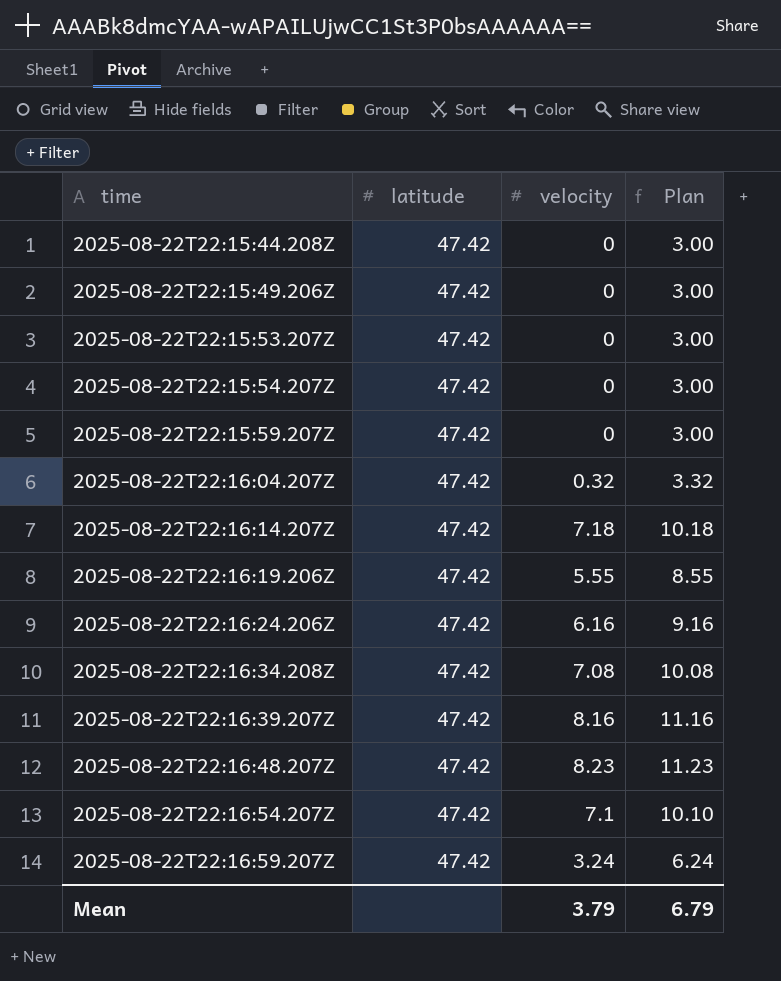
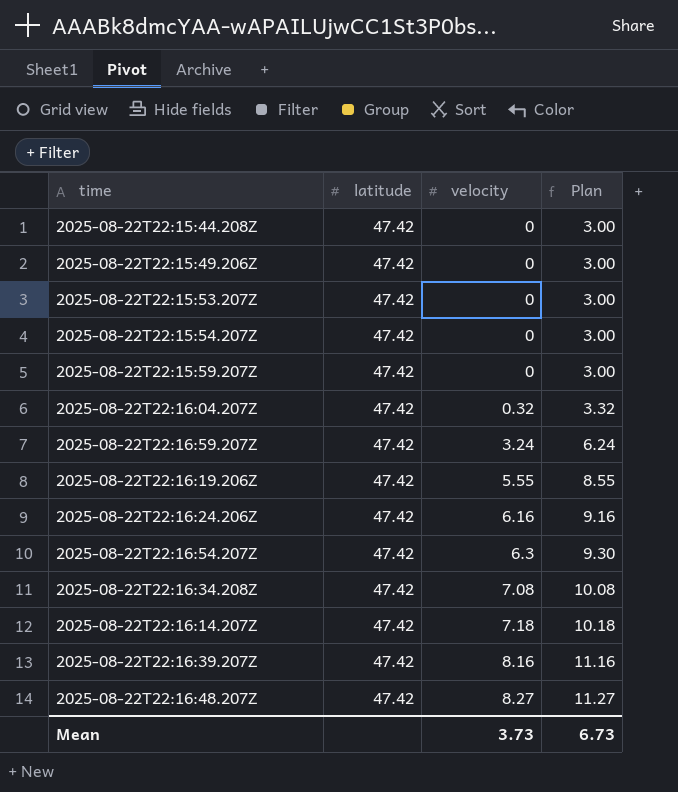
row order: time ascending -> velocity ascending
2025-08-22T22:16:54.207Z | velocity: 7.1 -> 6.3
2025-08-22T22:16:54.207Z | Plan: 10.10 -> 9.30
2025-08-22T22:16:48.207Z | velocity: 8.23 -> 8.27
2025-08-22T22:16:48.207Z | Plan: 11.23 -> 11.27
Mean | velocity: 3.79 -> 3.73
Mean | Plan: 6.79 -> 6.73

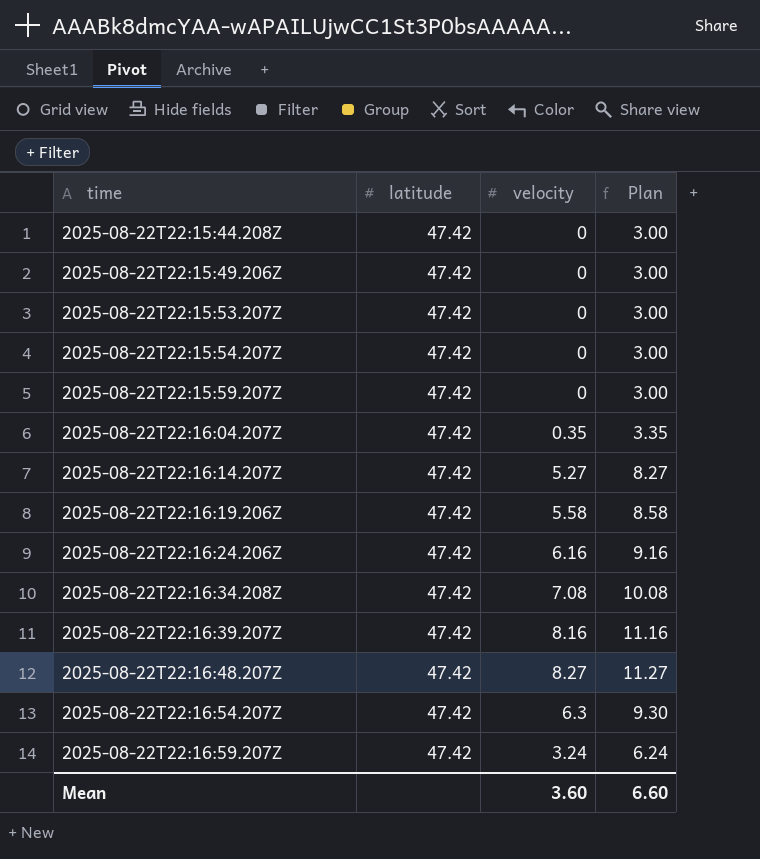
row order: velocity ascending -> time ascending
2025-08-22T22:16:04.207Z | velocity: 0.32 -> 0.35
2025-08-22T22:16:04.207Z | Plan: 3.32 -> 3.35
2025-08-22T22:16:14.207Z | velocity: 7.18 -> 5.27
2025-08-22T22:16:14.207Z | Plan: 10.18 -> 8.27
2025-08-22T22:16:19.206Z | velocity: 5.55 -> 5.58
2025-08-22T22:16:19.206Z | Plan: 8.55 -> 8.58
Mean | velocity: 3.73 -> 3.60
Mean | Plan: 6.73 -> 6.60

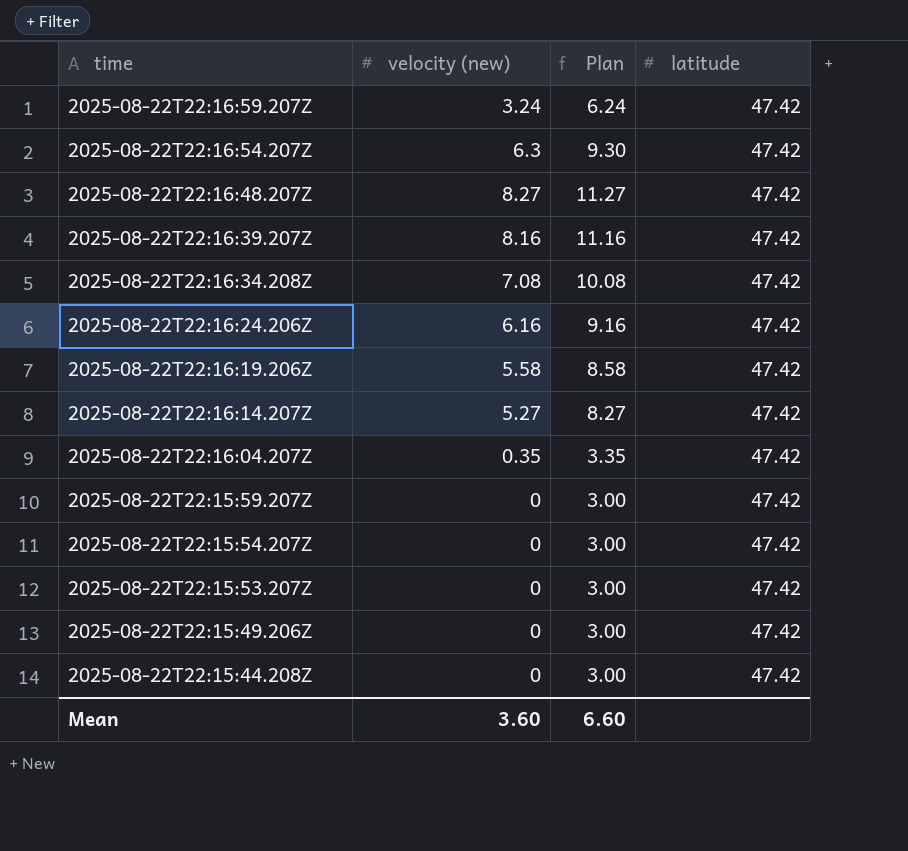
row order: time ascending -> time descending
column name: velocity -> velocity (new)
column latitude | position: 2 -> 4

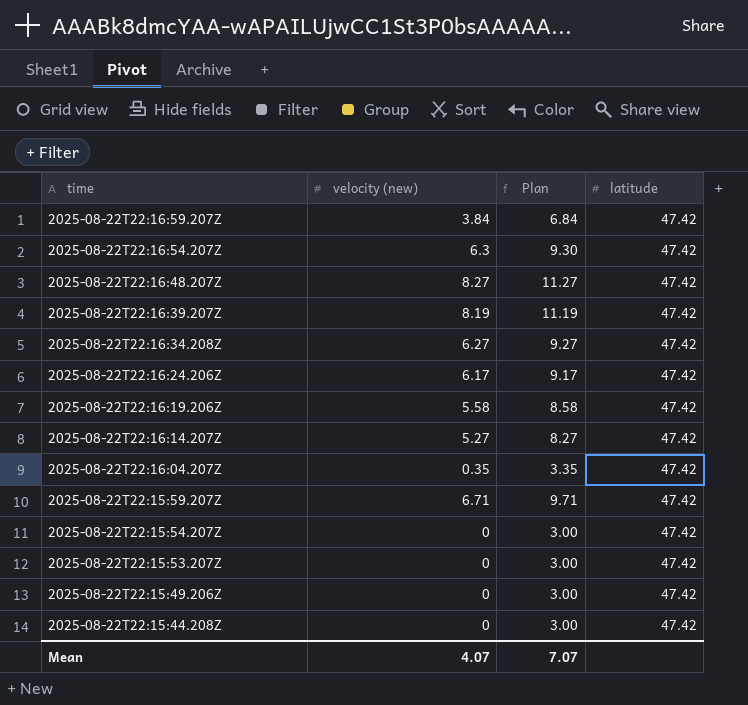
2025-08-22T22:16:59.207Z | velocity (new): 3.24 -> 3.84
2025-08-22T22:16:59.207Z | Plan: 6.24 -> 6.84
2025-08-22T22:16:39.207Z | velocity (new): 8.16 -> 8.19
2025-08-22T22:16:39.207Z | Plan: 11.16 -> 11.19
2025-08-22T22:16:34.208Z | velocity (new): 7.08 -> 6.27
2025-08-22T22:16:34.208Z | Plan: 10.08 -> 9.27
2025-08-22T22:16:24.206Z | velocity (new): 6.16 -> 6.17
2025-08-22T22:16:24.206Z | Plan: 9.16 -> 9.17
2025-08-22T22:15:59.207Z | velocity (new): 0 -> 6.71
2025-08-22T22:15:59.207Z | Plan: 3.00 -> 9.71
Mean | velocity (new): 3.60 -> 4.07
Mean | Plan: 6.60 -> 7.07

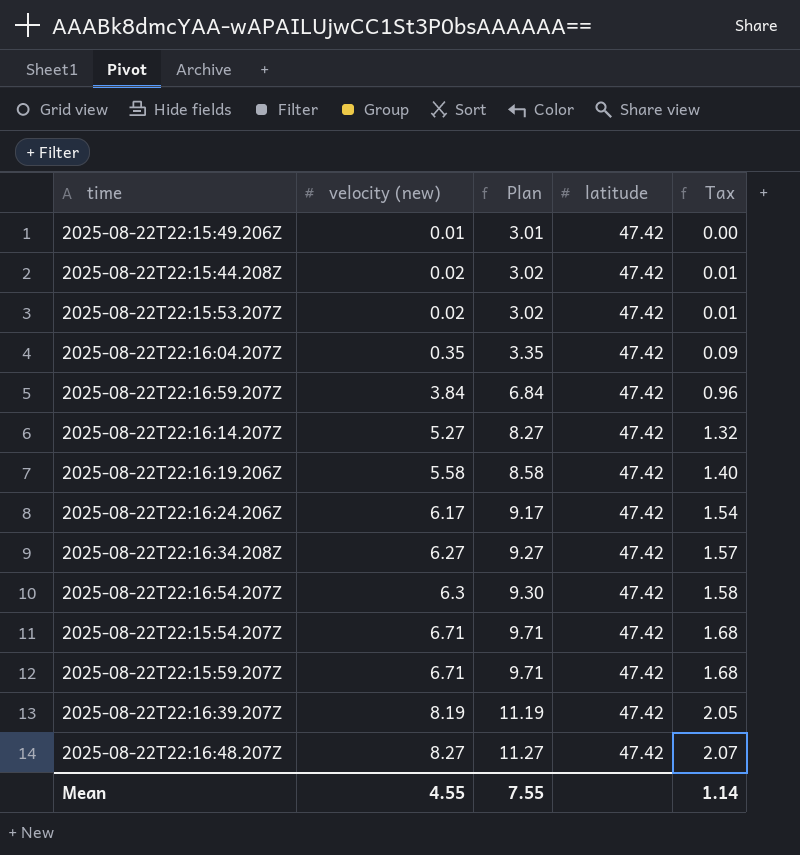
row order: time descending -> velocity (new) ascending
column Tax | formula: none -> [velocity (new)] * 0.25
2025-08-22T22:15:49.206Z | velocity (new): 0 -> 0.01
2025-08-22T22:15:49.206Z | Plan: 3.00 -> 3.01
2025-08-22T22:15:44.208Z | velocity (new): 0 -> 0.02
2025-08-22T22:15:44.208Z | Plan: 3.00 -> 3.02
2025-08-22T22:15:53.207Z | velocity (new): 0 -> 0.02
2025-08-22T22:15:53.207Z | Plan: 3.00 -> 3.02
2025-08-22T22:15:54.207Z | velocity (new): 0 -> 6.71
2025-08-22T22:15:54.207Z | Plan: 3.00 -> 9.71
Mean | velocity (new): 4.07 -> 4.55
Mean | Plan: 7.07 -> 7.55

